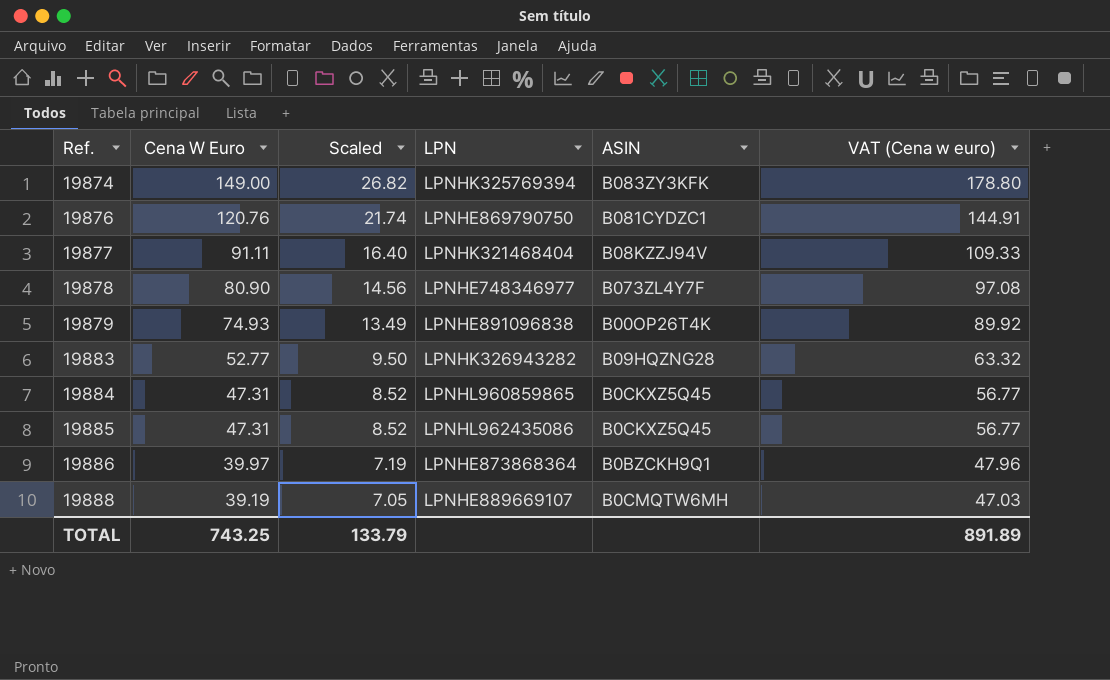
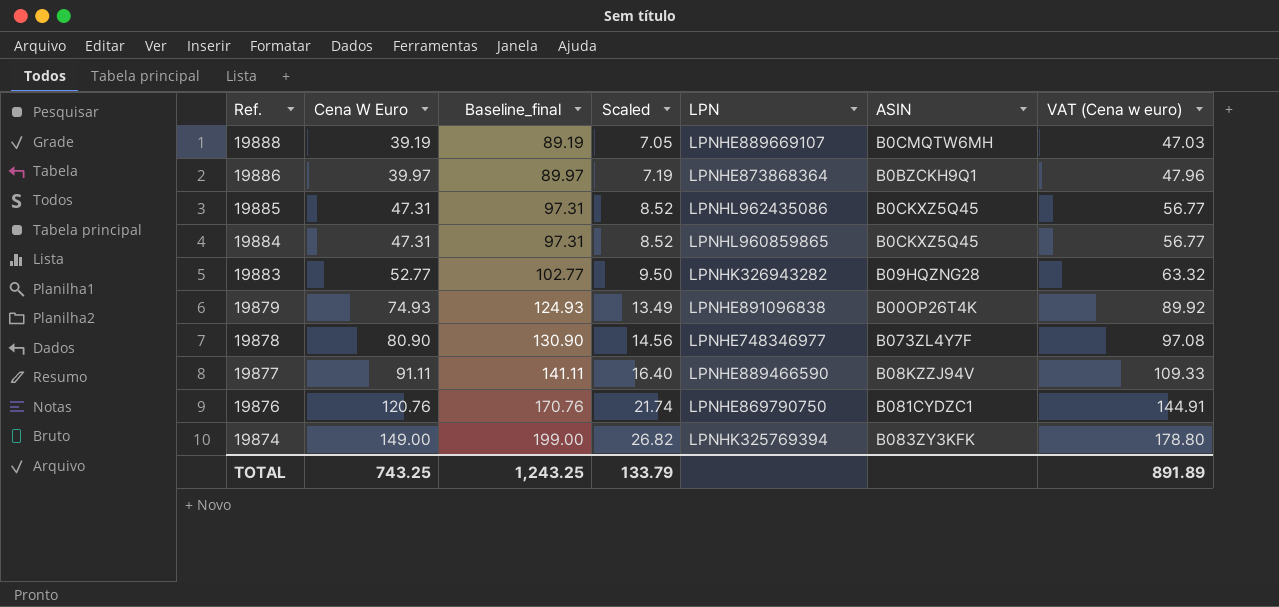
row order: Ref. ascending -> Ref. descending
column Baseline_final | formula: none -> [Cena W Euro] + 50
19877 | LPN: LPNHK321468404 -> LPNHE889466590

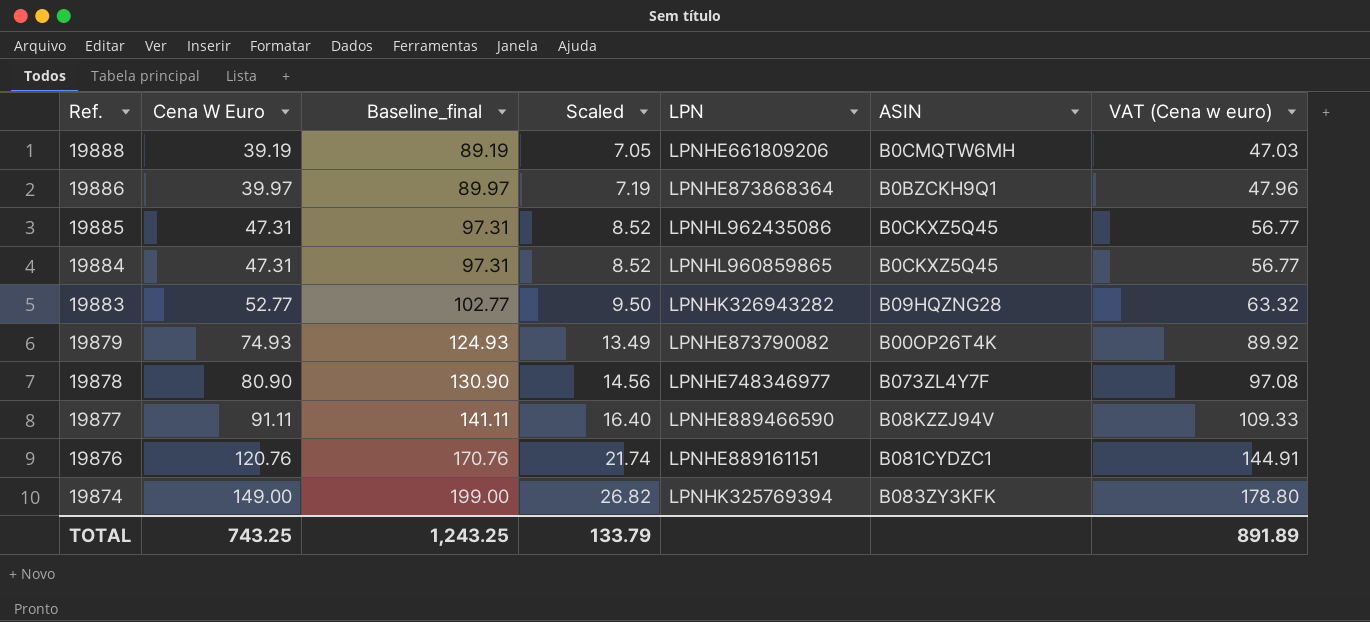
19888 | LPN: LPNHE889669107 -> LPNHE661809206
19879 | LPN: LPNHE891096838 -> LPNHE873790082
19876 | LPN: LPNHE869790750 -> LPNHE889161151

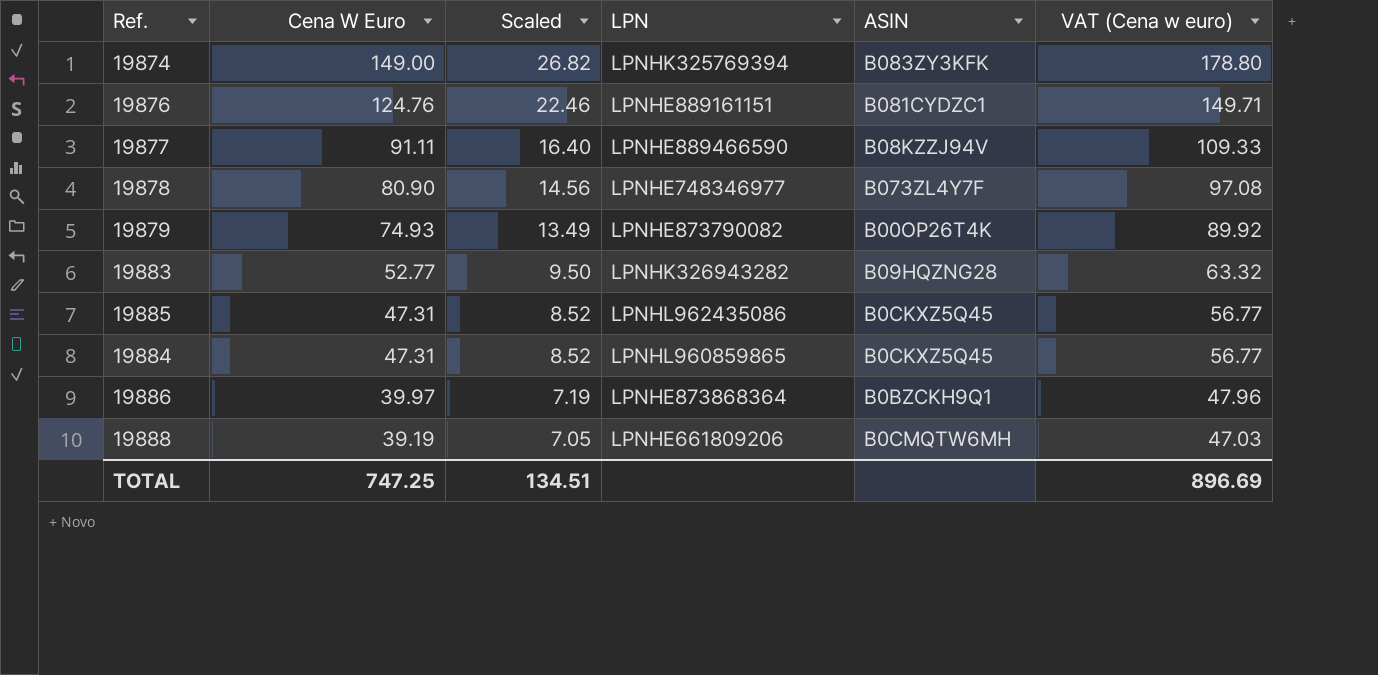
row order: Ref. descending -> Cena W Euro descending
column Baseline_final | formula: [Cena W Euro] + 50 -> none
19876 | Cena W Euro: 120.76 -> 124.76
19876 | Scaled: 21.74 -> 22.46
19876 | VAT (Cena w euro): 144.91 -> 149.71
TOTAL | Cena W Euro: 743.25 -> 747.25
TOTAL | Scaled: 133.79 -> 134.51
TOTAL | VAT (Cena w euro): 891.89 -> 896.69

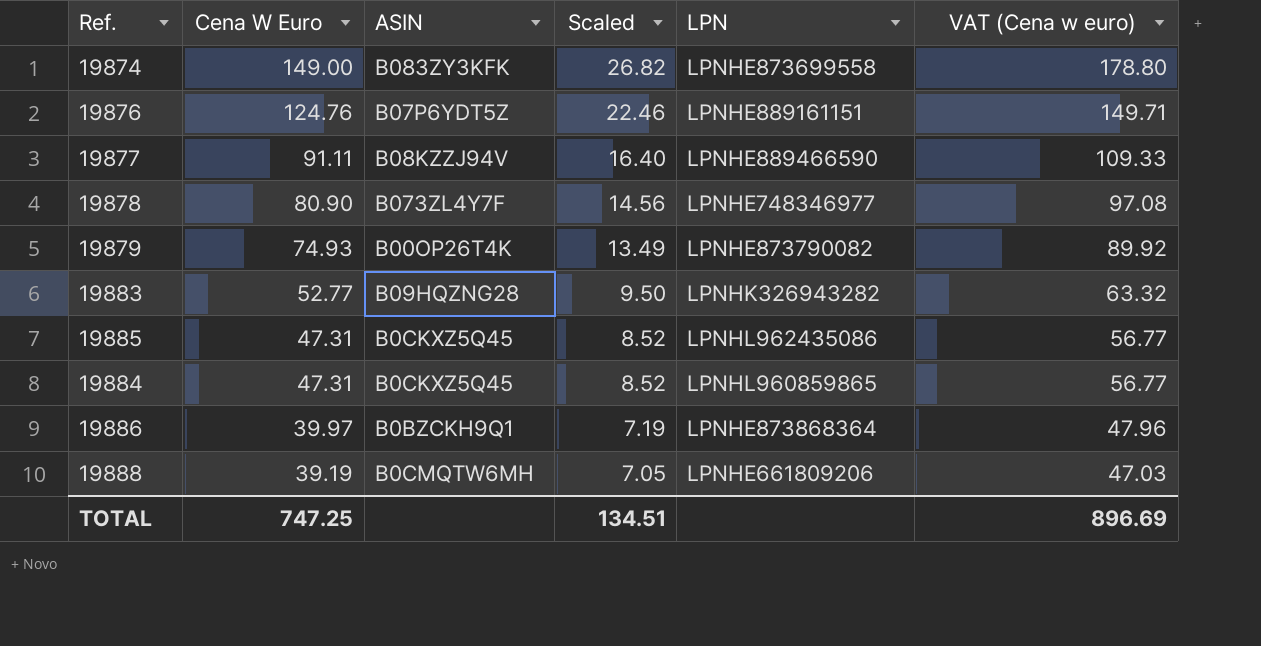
column ASIN | position: 5 -> 3
19874 | LPN: LPNHK325769394 -> LPNHE873699558
19876 | ASIN: B081CYDZC1 -> B07P6YDT5Z

